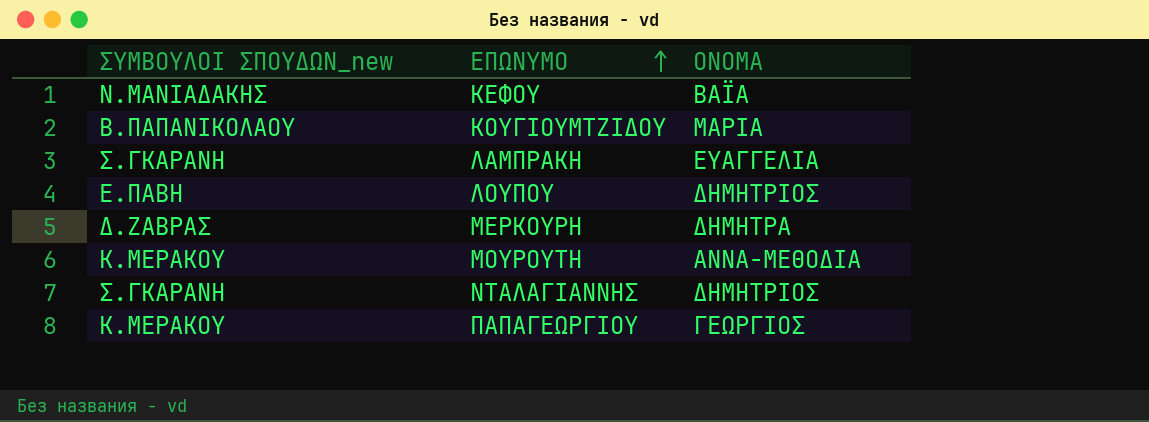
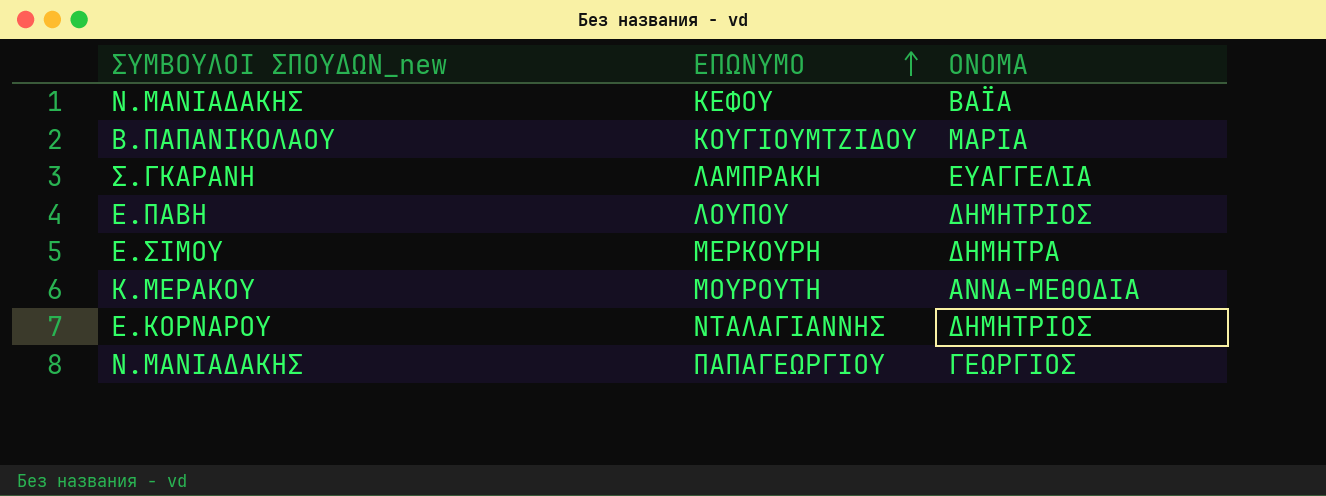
ΜΕΡΚΟΥΡΗ | ΣΥΜΒΟΥΛΟΙ ΣΠΟΥΔΩΝ_new: Δ.ΖΑΒΡΑΣ -> Ε.ΣΙΜΟΥ
ΝΤΑΛΑΓΙΑΝΝΗΣ | ΣΥΜΒΟΥΛΟΙ ΣΠΟΥΔΩΝ_new: Σ.ΓΚΑΡΑΝΗ -> Ε.ΚΟΡΝΑΡΟΥ
ΠΑΠΑΓΕΩΡΓΙΟΥ | ΣΥΜΒΟΥΛΟΙ ΣΠΟΥΔΩΝ_new: Κ.ΜΕΡΑΚΟΥ -> Ν.ΜΑΝΙΑΔΑΚΗΣ

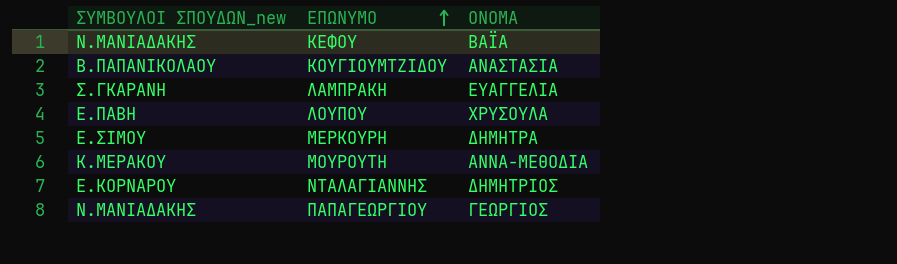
ΚΟΥΓΙΟΥΜΤΖΙΔΟΥ | ΟΝΟΜΑ: ΜΑΡΙΑ -> ΑΝΑΣΤΑΣΙΑ
ΛΟΥΠΟΥ | ΟΝΟΜΑ: ΔΗΜΗΤΡΙΟΣ -> ΧΡΥΣΟΥΛΑ

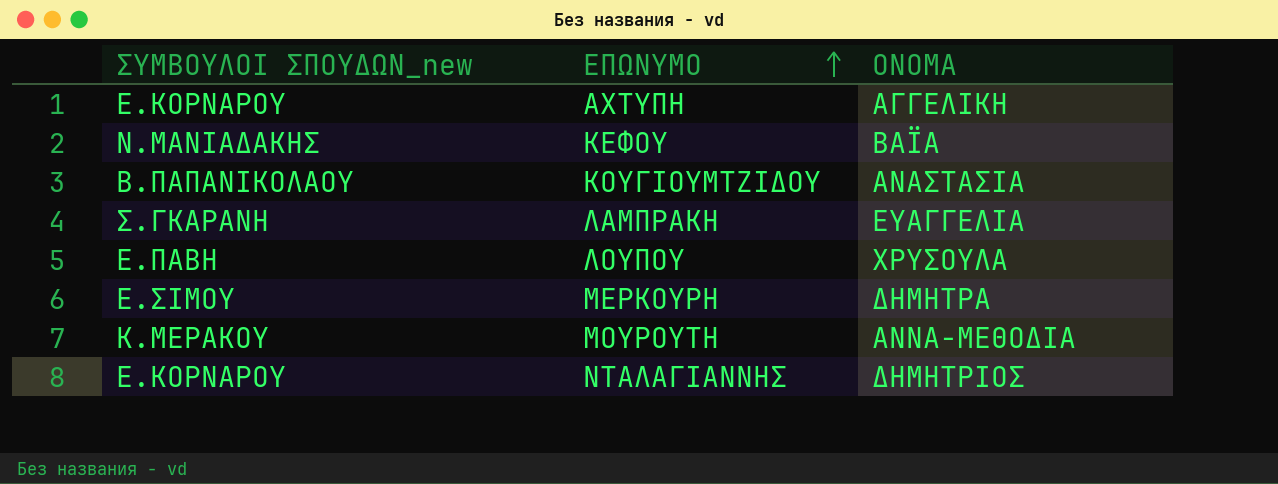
row ΠΑΠΑΓΕΩΡΓΙΟΥ: Ν.ΜΑΝΙΑΔΑΚΗΣ | ΓΕΩΡΓΙΟΣ -> none
row ΑΧΤΥΠΗ: none -> Ε.ΚΟΡΝΑΡΟΥ | ΑΓΓΕΛΙΚΗ

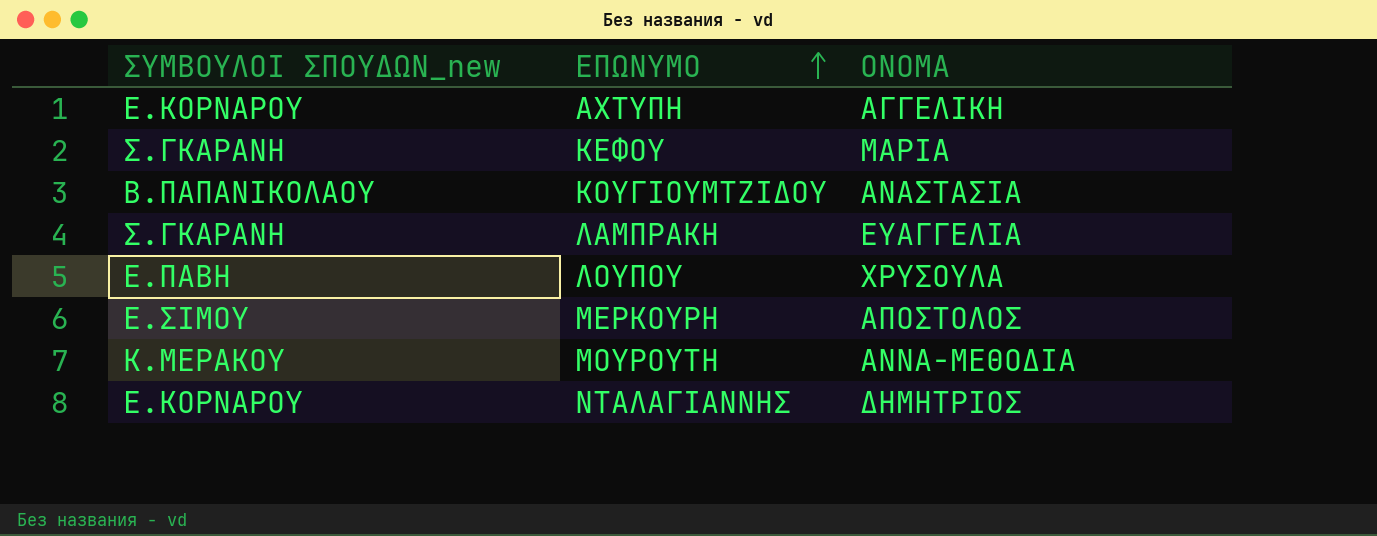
ΚΕΦΟΥ | ΣΥΜΒΟΥΛΟΙ ΣΠΟΥΔΩΝ_new: Ν.ΜΑΝΙΑΔΑΚΗΣ -> Σ.ΓΚΑΡΑΝΗ
ΚΕΦΟΥ | ΟΝΟΜΑ: ΒΑΪΑ -> ΜΑΡΙΑ
ΜΕΡΚΟΥΡΗ | ΟΝΟΜΑ: ΔΗΜΗΤΡΑ -> ΑΠΟΣΤΟΛΟΣ

